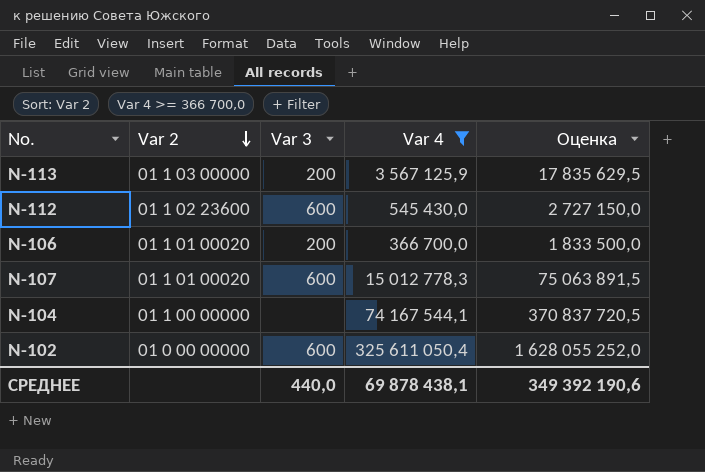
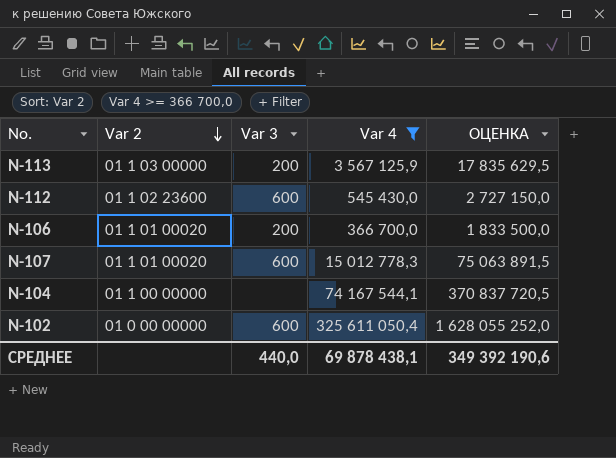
column name: Оценка -> ОЦЕНКА

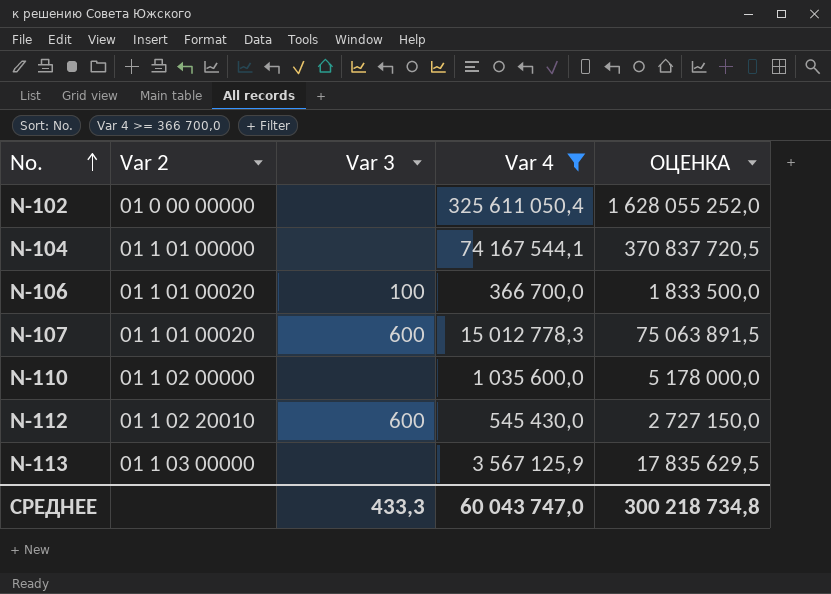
row order: Var 2 descending -> No. ascending
N-102 | Var 3: 600 -> none
N-104 | Var 2: 01 1 00 00000 -> 01 1 01 00000
N-106 | Var 3: 200 -> 100
row N-110: none -> 01 1 02 00000 | none | 1 035 600,0 | 5 178 000,0
N-112 | Var 2: 01 1 02 23600 -> 01 1 02 20010
N-113 | Var 3: 200 -> none
СРЕДНЕЕ | Var 3: 440,0 -> 433,3
СРЕДНЕЕ | Var 4: 69 878 438,1 -> 60 043 747,0
СРЕДНЕЕ | ОЦЕНКА: 349 392 190,6 -> 300 218 734,8

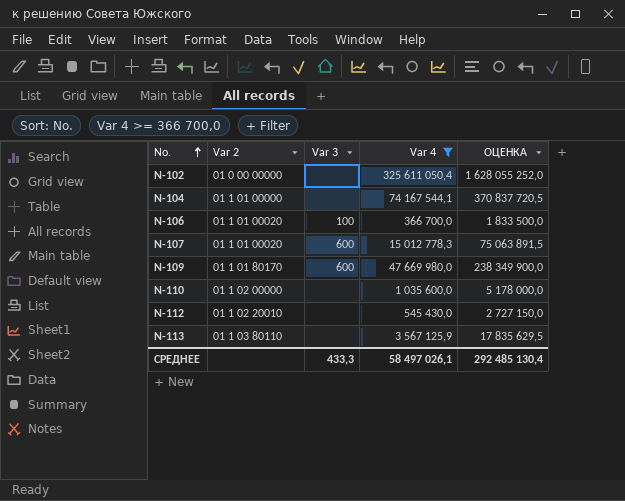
row N-109: none -> 01 1 01 80170 | 600 | 47 669 980,0 | 238 349 900,0
N-112 | Var 3: 600 -> none
N-113 | Var 2: 01 1 03 00000 -> 01 1 03 80110
СРЕДНЕЕ | Var 4: 60 043 747,0 -> 58 497 026,1
СРЕДНЕЕ | ОЦЕНКА: 300 218 734,8 -> 292 485 130,4

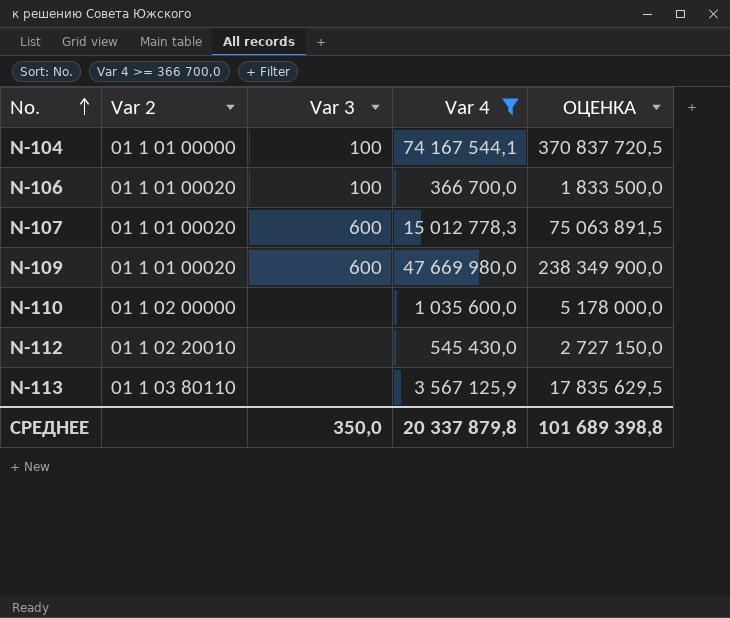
row N-102: 01 0 00 00000 | none | 325 611 050,4 | 1 628 055 252,0 -> none
N-104 | Var 3: none -> 100
N-109 | Var 2: 01 1 01 80170 -> 01 1 01 00020
СРЕДНЕЕ | Var 3: 433,3 -> 350,0
СРЕДНЕЕ | Var 4: 58 497 026,1 -> 20 337 879,8
СРЕДНЕЕ | ОЦЕНКА: 292 485 130,4 -> 101 689 398,8

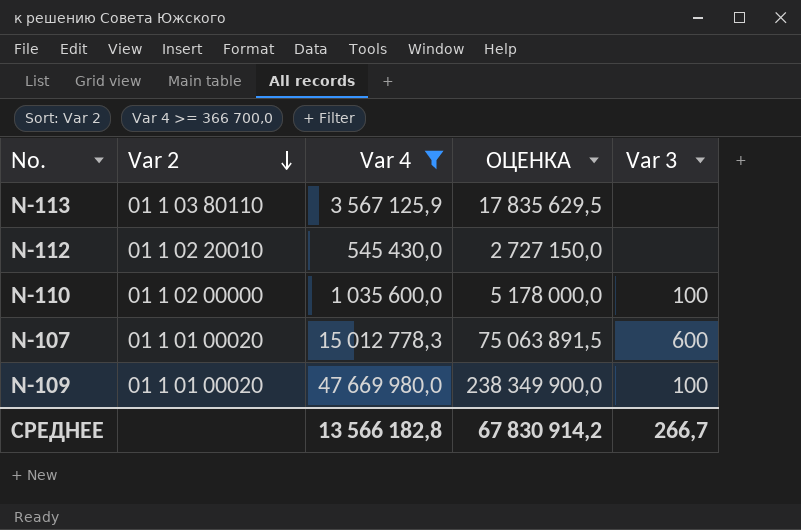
row order: No. ascending -> Var 2 descending
column Var 3 | position: 3 -> 5
row N-104: 01 1 01 00000 | 100 | 74 167 544,1 | 370 837 720,5 -> none
row N-106: 01 1 01 00020 | 100 | 366 700,0 | 1 833 500,0 -> none
N-110 | Var 3: none -> 100
N-109 | Var 3: 600 -> 100
СРЕДНЕЕ | Var 4: 20 337 879,8 -> 13 566 182,8
СРЕДНЕЕ | ОЦЕНКА: 101 689 398,8 -> 67 830 914,2
СРЕДНЕЕ | Var 3: 350,0 -> 266,7

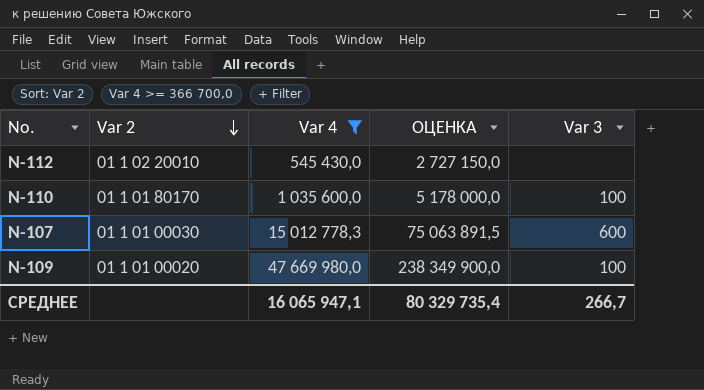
row N-113: 01 1 03 80110 | 3 567 125,9 | 17 835 629,5 | none -> none
N-110 | Var 2: 01 1 02 00000 -> 01 1 01 80170
N-107 | Var 2: 01 1 01 00020 -> 01 1 01 00030
СРЕДНЕЕ | Var 4: 13 566 182,8 -> 16 065 947,1
СРЕДНЕЕ | ОЦЕНКА: 67 830 914,2 -> 80 329 735,4

